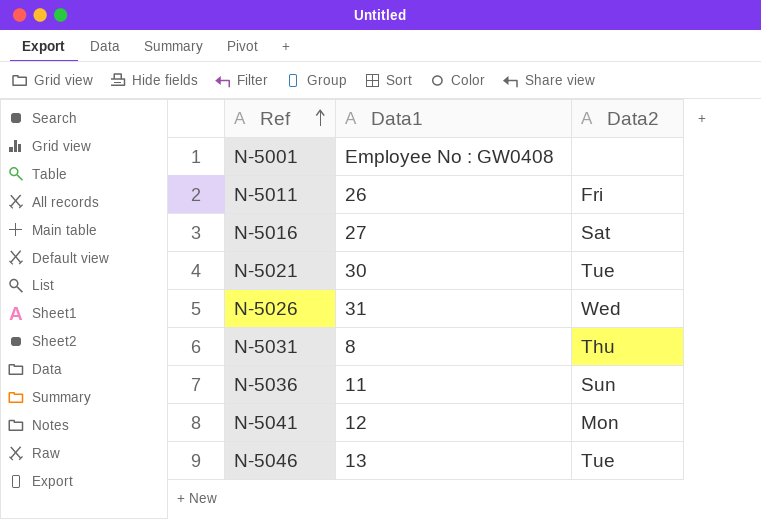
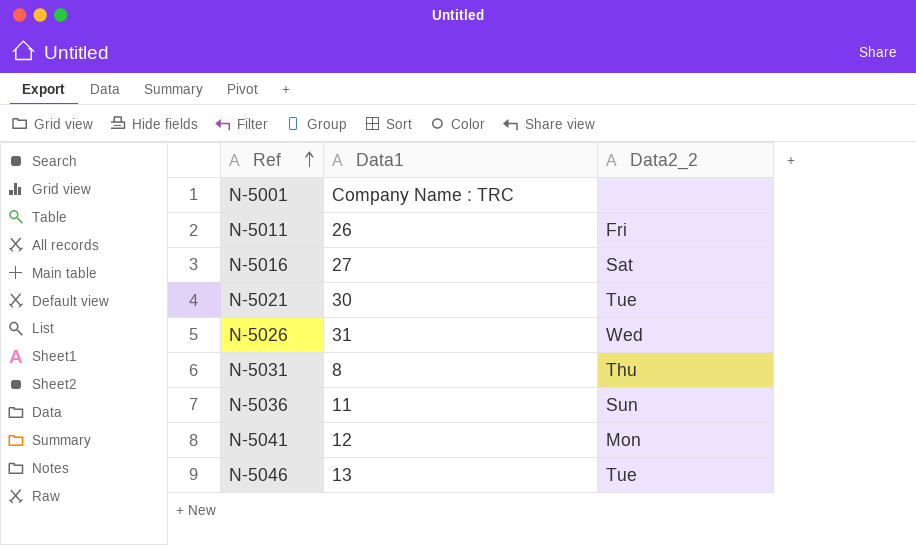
column name: Data2 -> Data2_2
N-5001 | Data1: Employee No : GW0408 -> Company Name : TRC

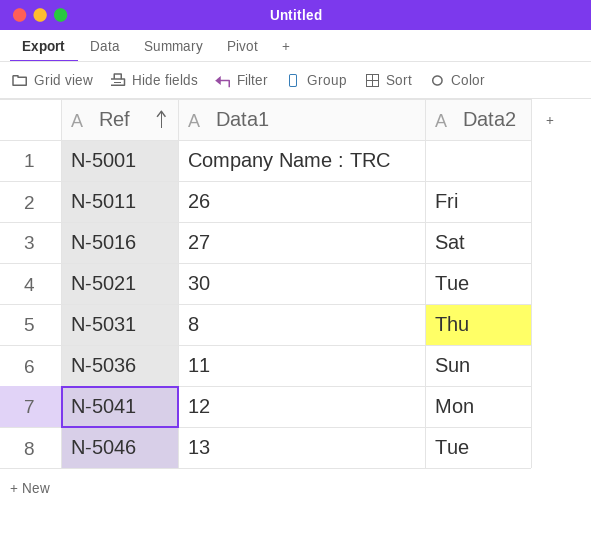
column name: Data2_2 -> Data2
row N-5026: 31 | Wed -> none

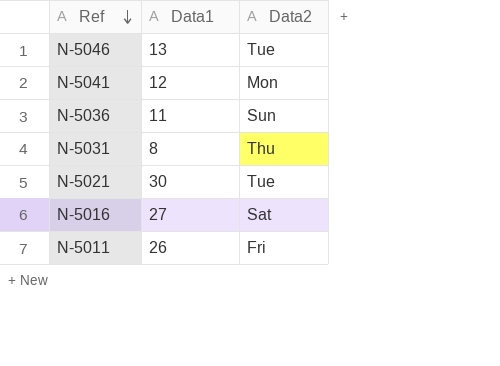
row order: Ref ascending -> Ref descending
row N-5001: Company Name : TRC | none -> none

